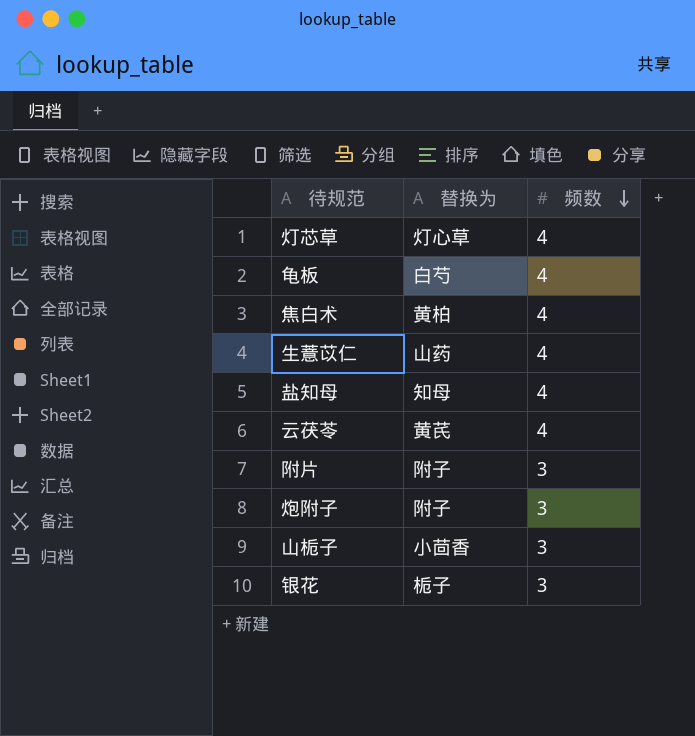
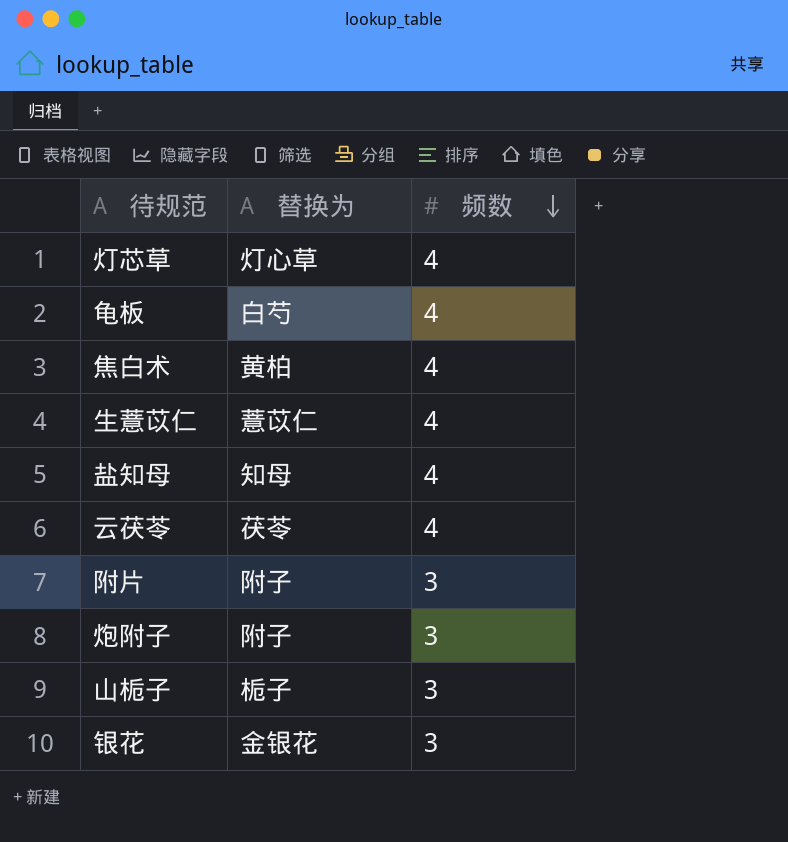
生薏苡仁 | 替换为: 山药 -> 薏苡仁
云茯苓 | 替换为: 黄芪 -> 茯苓
山栀子 | 替换为: 小茴香 -> 栀子
银花 | 替换为: 栀子 -> 金银花

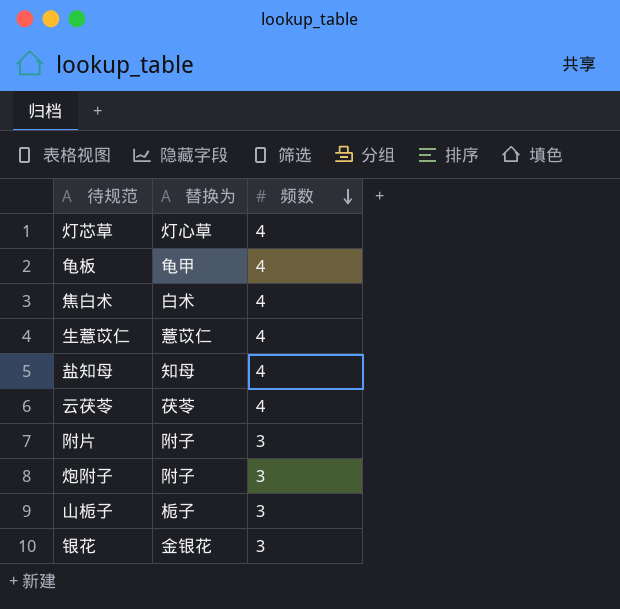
龟板 | 替换为: 白芍 -> 龟甲
焦白术 | 替换为: 黄柏 -> 白术

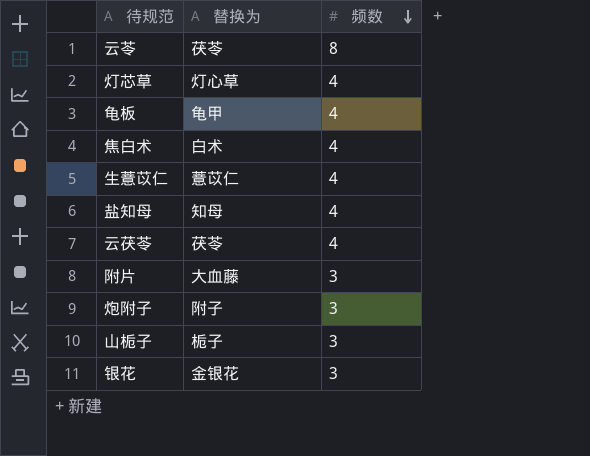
row 云苓: none -> 茯苓 | 8
附片 | 替换为: 附子 -> 大血藤

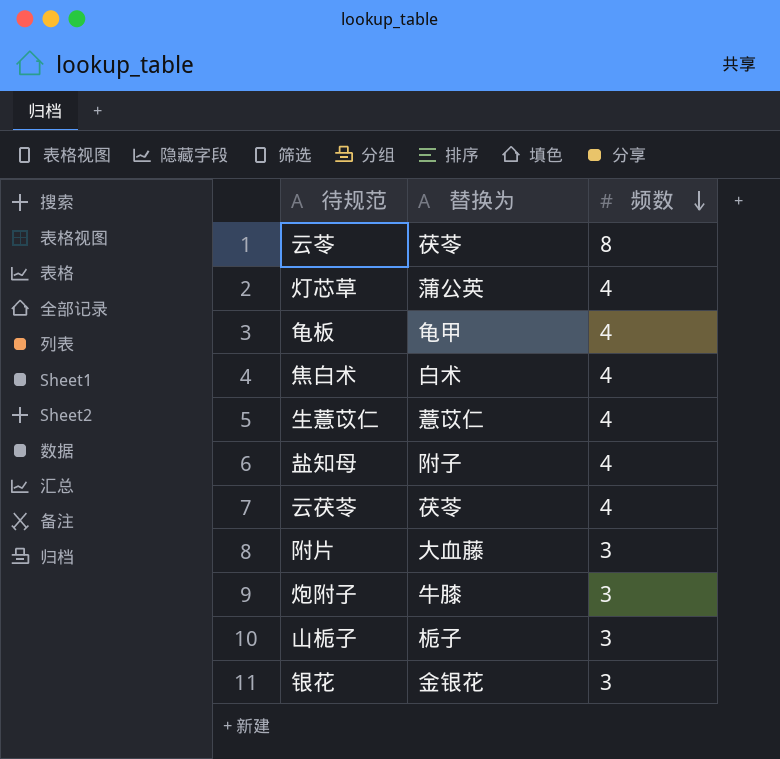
灯芯草 | 替换为: 灯心草 -> 蒲公英
盐知母 | 替换为: 知母 -> 附子
炮附子 | 替换为: 附子 -> 牛膝

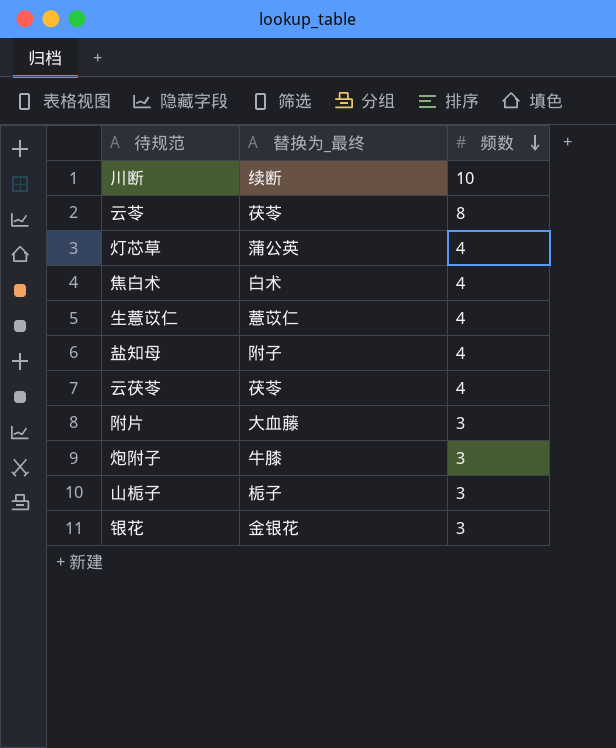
column name: 替换为 -> 替换为_最终
row 龟板: 龟甲 | 4 -> none
row 川断: none -> 续断 | 10

